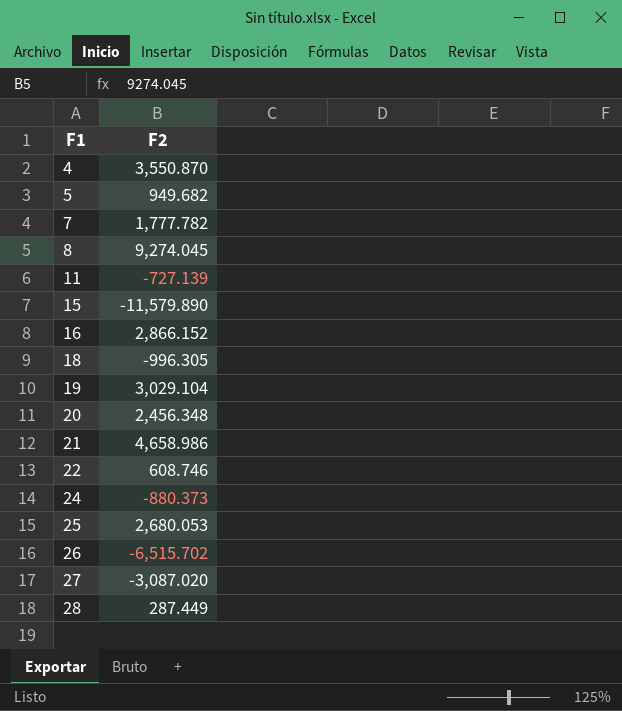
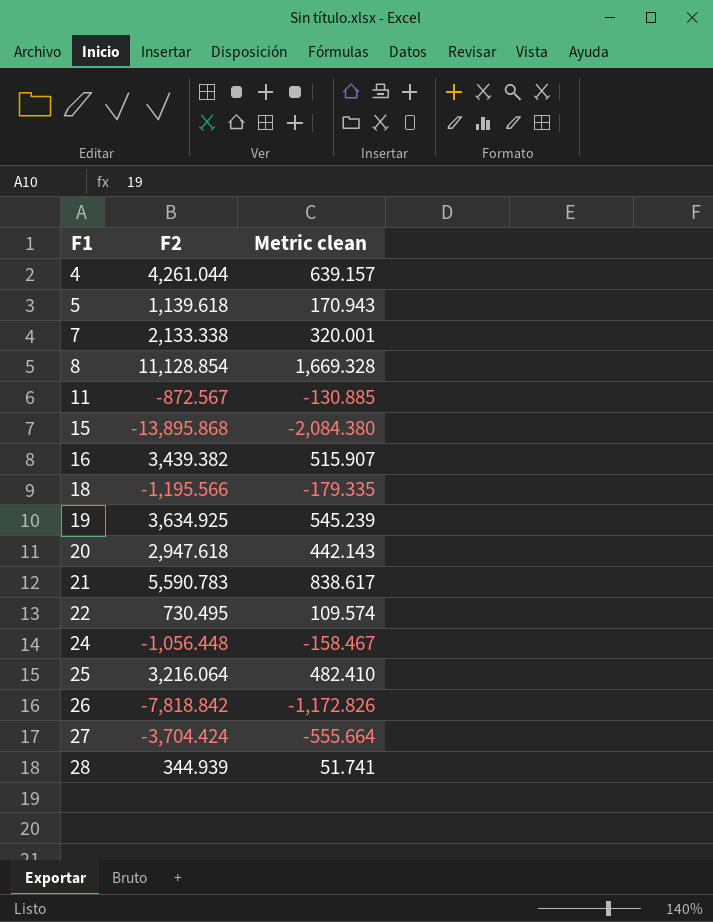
column Metric clean | formula: none -> [F2] * 0.15
4 | F2: 3,550.870 -> 4,261.044
5 | F2: 949.682 -> 1,139.618
7 | F2: 1,777.782 -> 2,133.338
8 | F2: 9,274.045 -> 11,128.854
11 | F2: -727.139 -> -872.567
15 | F2: -11,579.890 -> -13,895.868
16 | F2: 2,866.152 -> 3,439.382
18 | F2: -996.305 -> -1,195.566
19 | F2: 3,029.104 -> 3,634.925
20 | F2: 2,456.348 -> 2,947.618
21 | F2: 4,658.986 -> 5,590.783
22 | F2: 608.746 -> 730.495
24 | F2: -880.373 -> -1,056.448
25 | F2: 2,680.053 -> 3,216.064
26 | F2: -6,515.702 -> -7,818.842
27 | F2: -3,087.020 -> -3,704.424
28 | F2: 287.449 -> 344.939

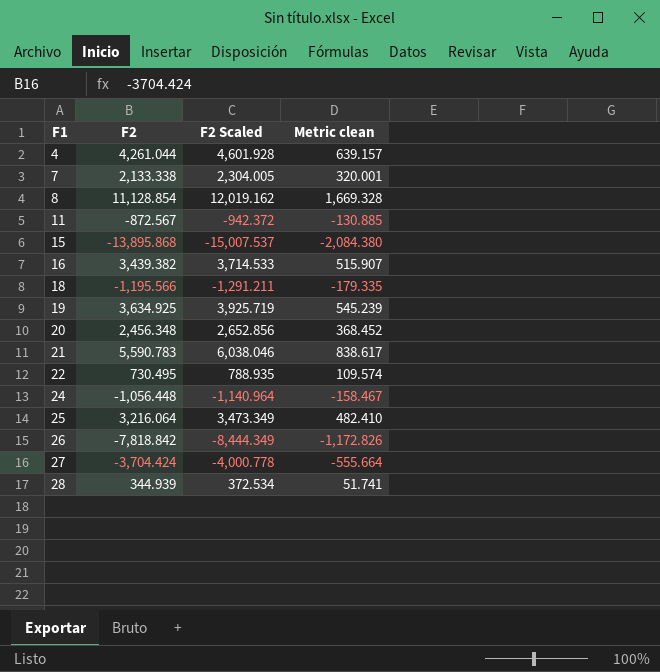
column F2 Scaled | formula: none -> [F2] * 1.08
row 5: 1,139.618 | 170.943 -> none
20 | F2: 2,947.618 -> 2,456.348
20 | Metric clean: 442.143 -> 368.452

